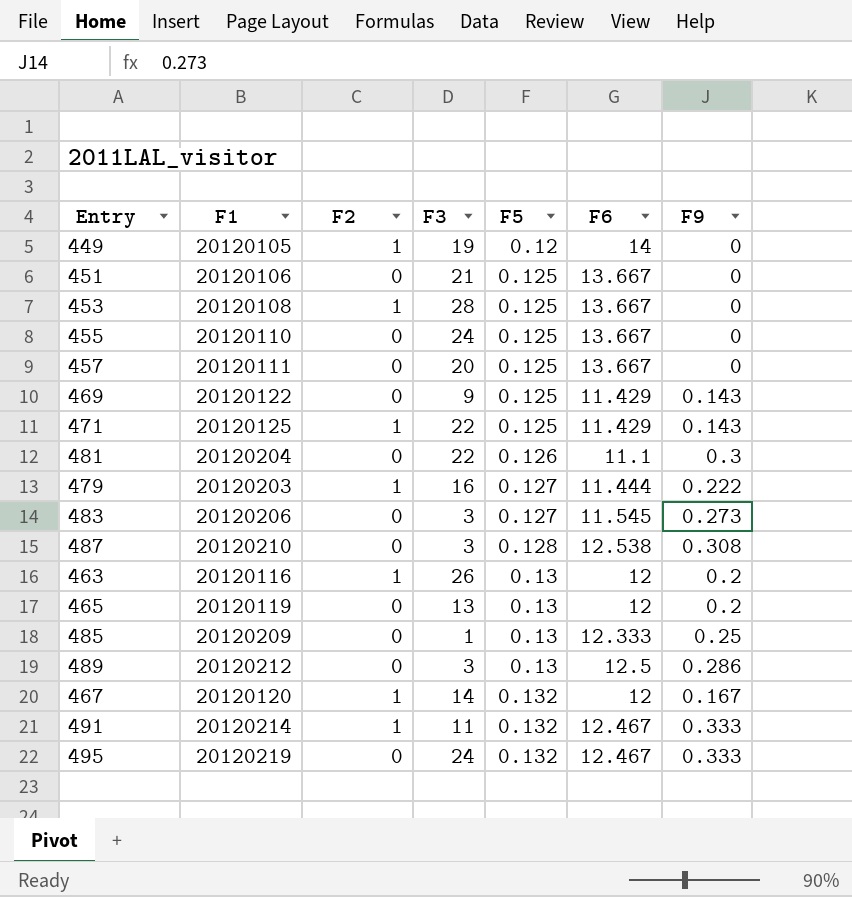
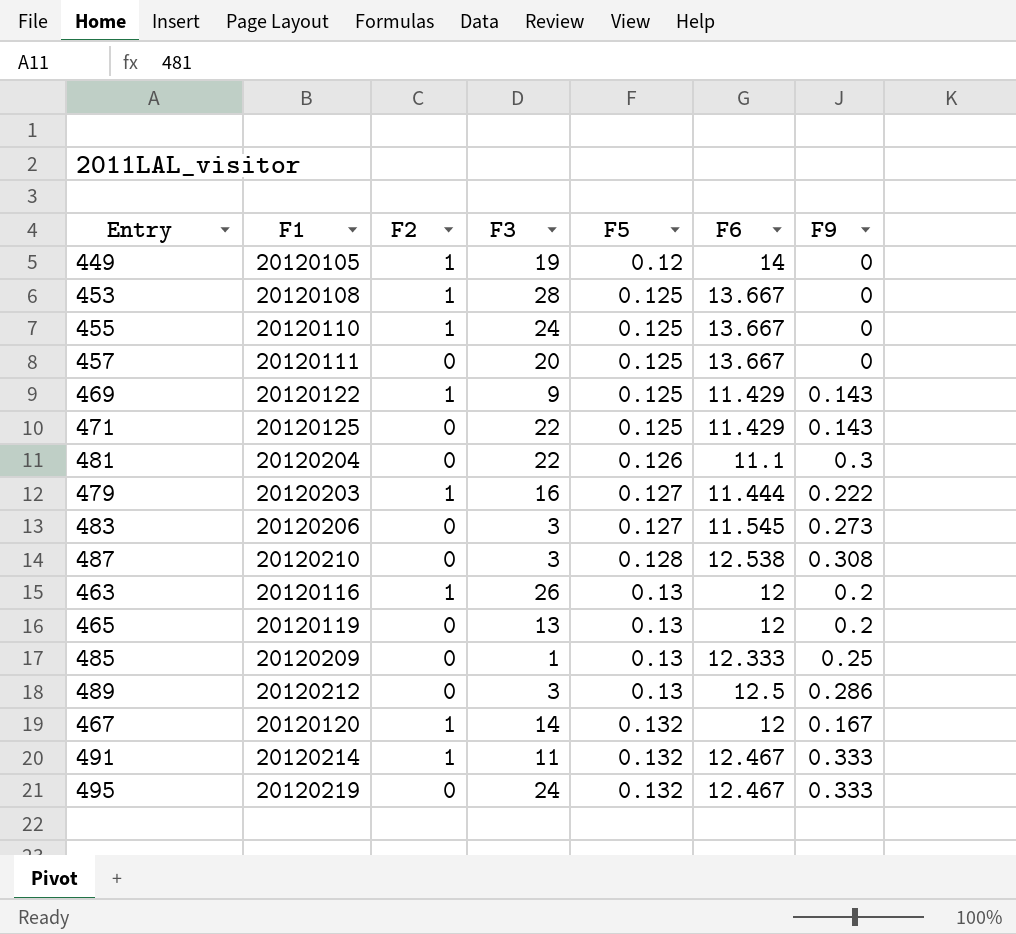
row 451: 20120106 | 0 | 21 | 0.125 | 13.667 | 0 -> none
455 | F2: 0 -> 1
469 | F2: 0 -> 1
471 | F2: 1 -> 0

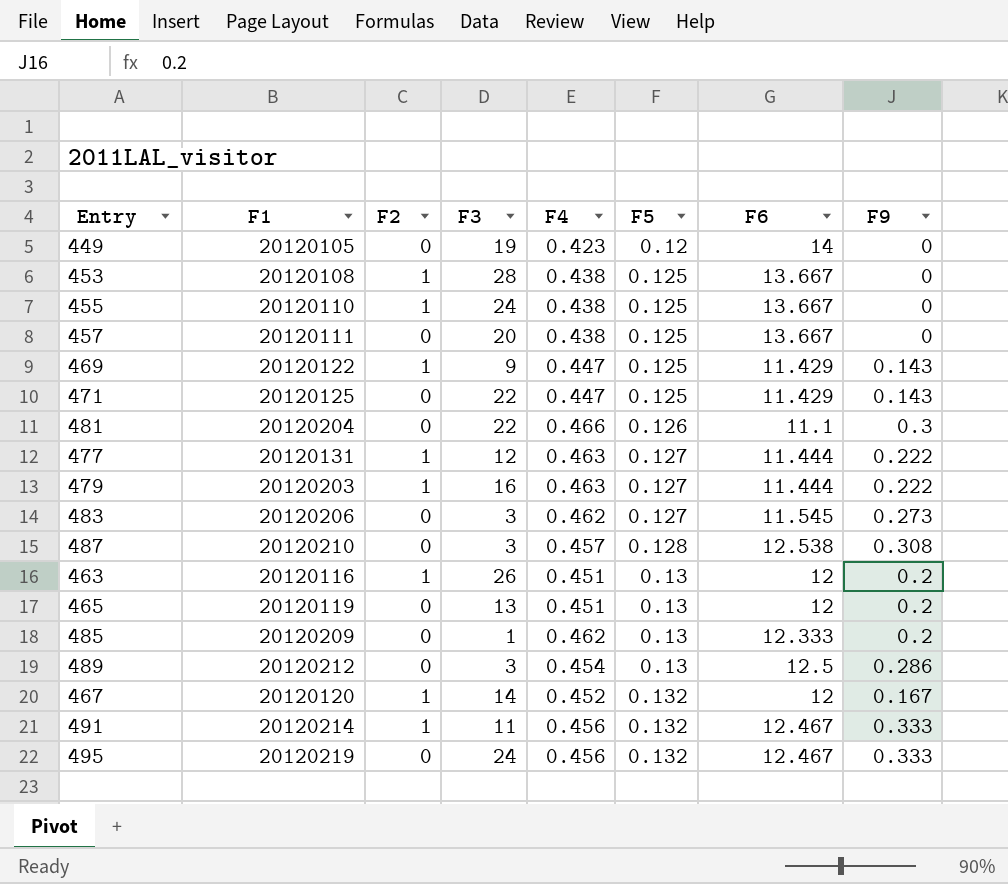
column F4 | position: none -> 5
449 | F2: 1 -> 0
row 477: none -> 20120131 | 1 | 12 | 0.463 | 0.127 | 11.444 | 0.222
485 | F9: 0.25 -> 0.2

